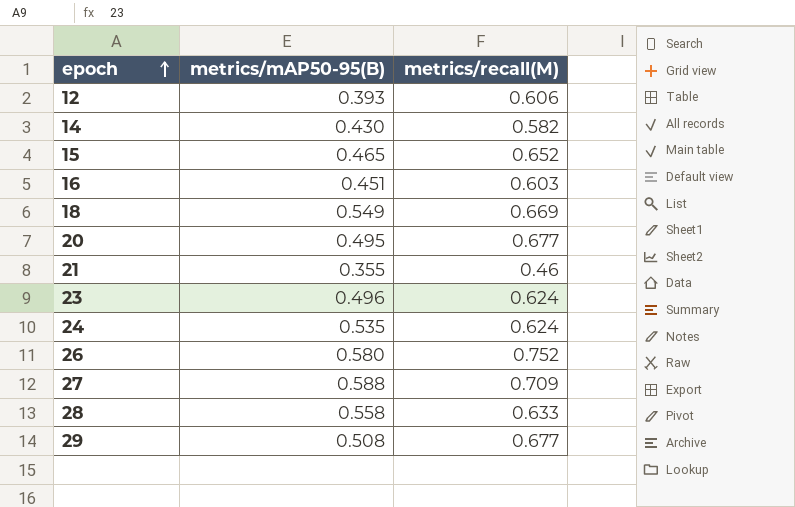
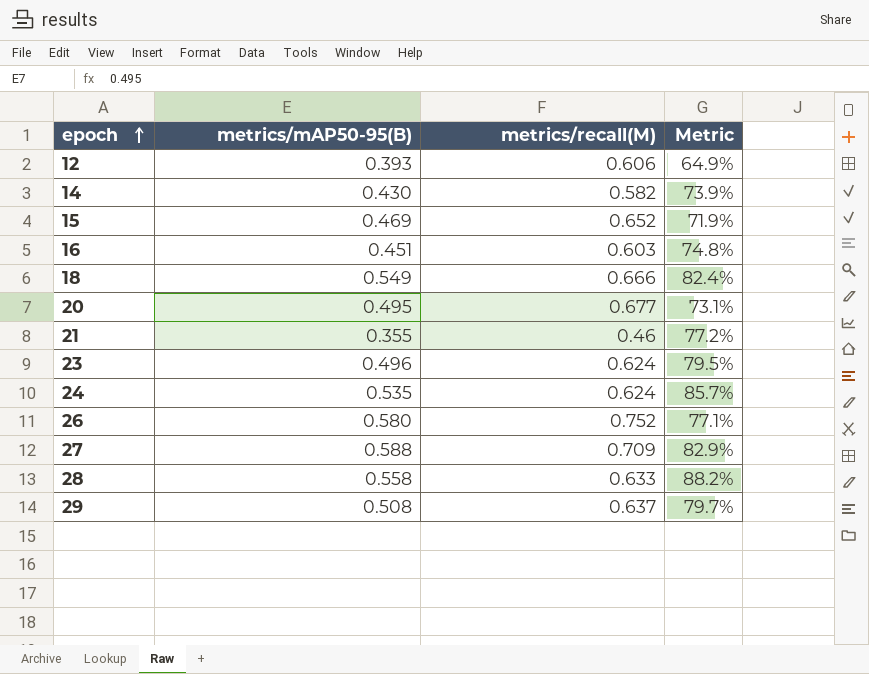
column Metric | formula: none -> [metrics/mAP50-95(B)] / [metrics/recall(M)]
15 | metrics/mAP50-95(B): 0.465 -> 0.469
18 | metrics/recall(M): 0.669 -> 0.666
29 | metrics/recall(M): 0.677 -> 0.637

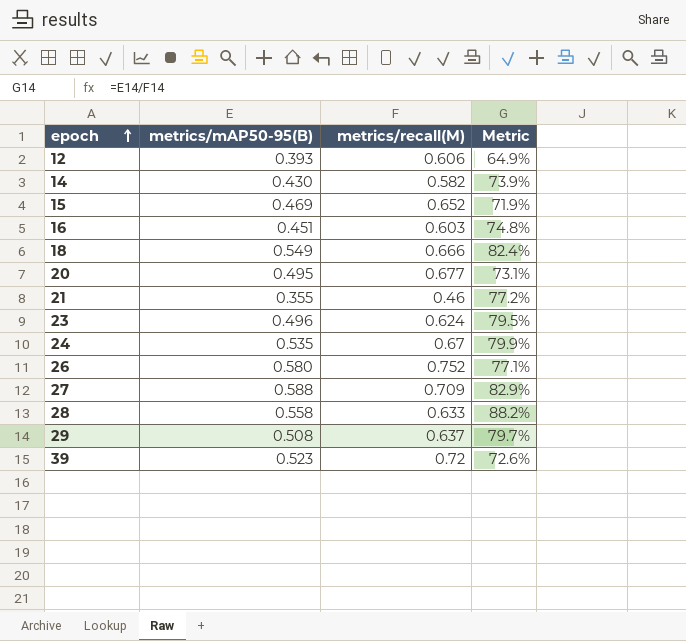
24 | metrics/recall(M): 0.624 -> 0.67
24 | Metric: 85.7% -> 79.9%
row 39: none -> 0.523 | 0.72 | 72.6%

